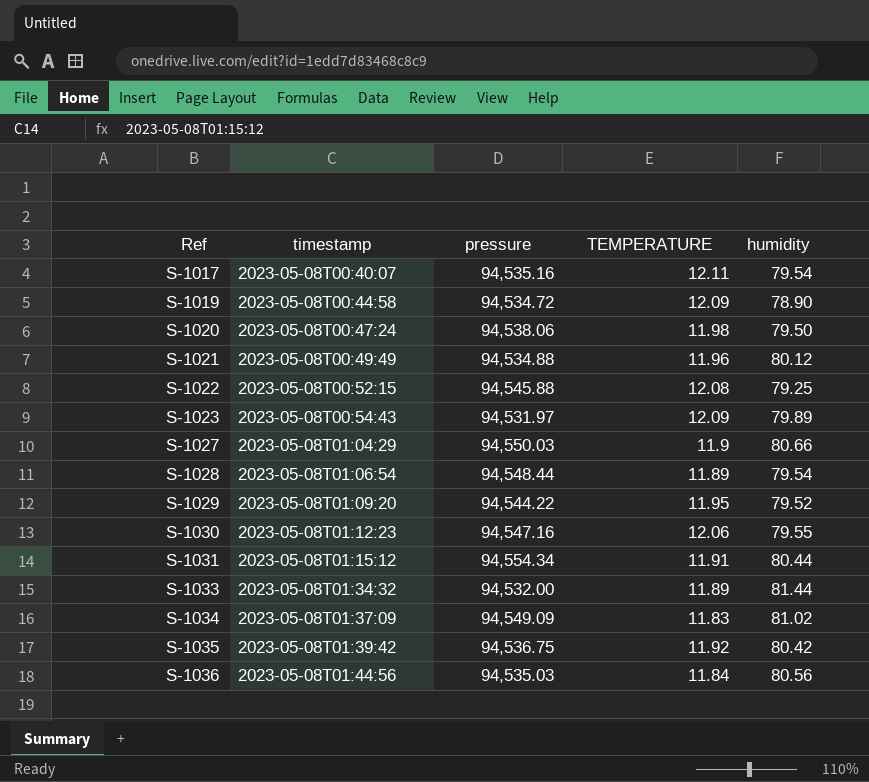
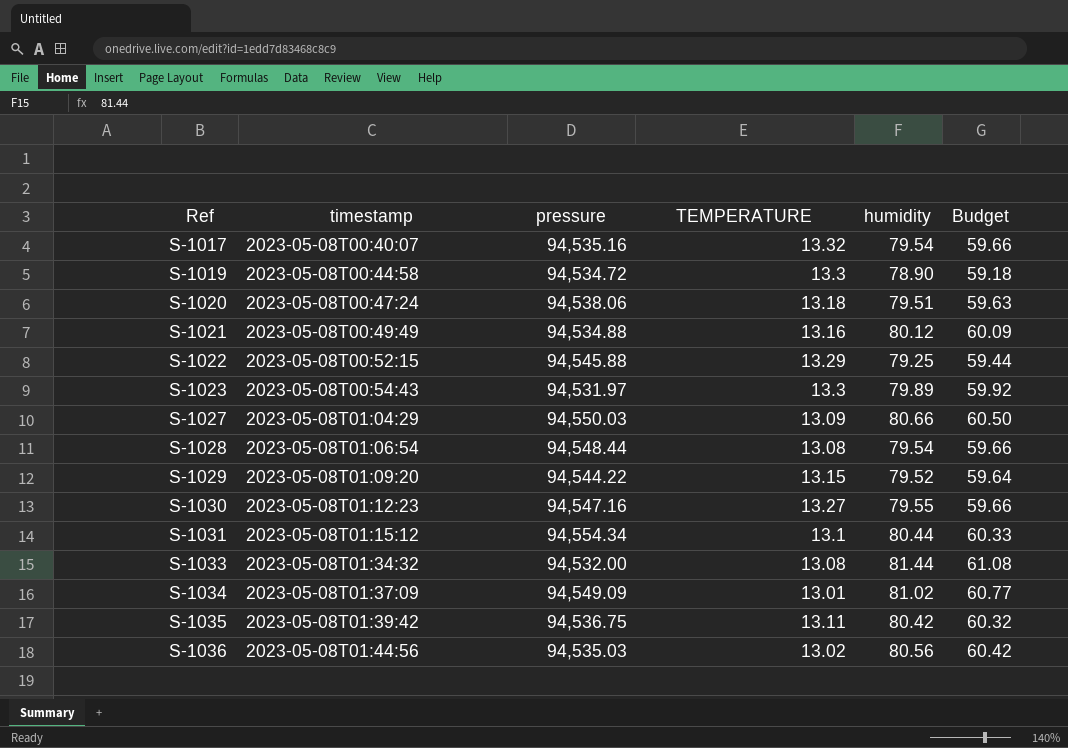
column Budget | formula: none -> [humidity] * 0.75
S-1017 | TEMPERATURE: 12.11 -> 13.32
S-1019 | TEMPERATURE: 12.09 -> 13.3
S-1020 | TEMPERATURE: 11.98 -> 13.18
S-1020 | humidity: 79.50 -> 79.51
S-1021 | TEMPERATURE: 11.96 -> 13.16
S-1022 | TEMPERATURE: 12.08 -> 13.29
S-1023 | TEMPERATURE: 12.09 -> 13.3
S-1027 | TEMPERATURE: 11.9 -> 13.09
S-1028 | TEMPERATURE: 11.89 -> 13.08
S-1029 | TEMPERATURE: 11.95 -> 13.15
S-1030 | TEMPERATURE: 12.06 -> 13.27
S-1031 | TEMPERATURE: 11.91 -> 13.1
S-1033 | TEMPERATURE: 11.89 -> 13.08
S-1034 | TEMPERATURE: 11.83 -> 13.01
S-1035 | TEMPERATURE: 11.92 -> 13.11
S-1036 | TEMPERATURE: 11.84 -> 13.02

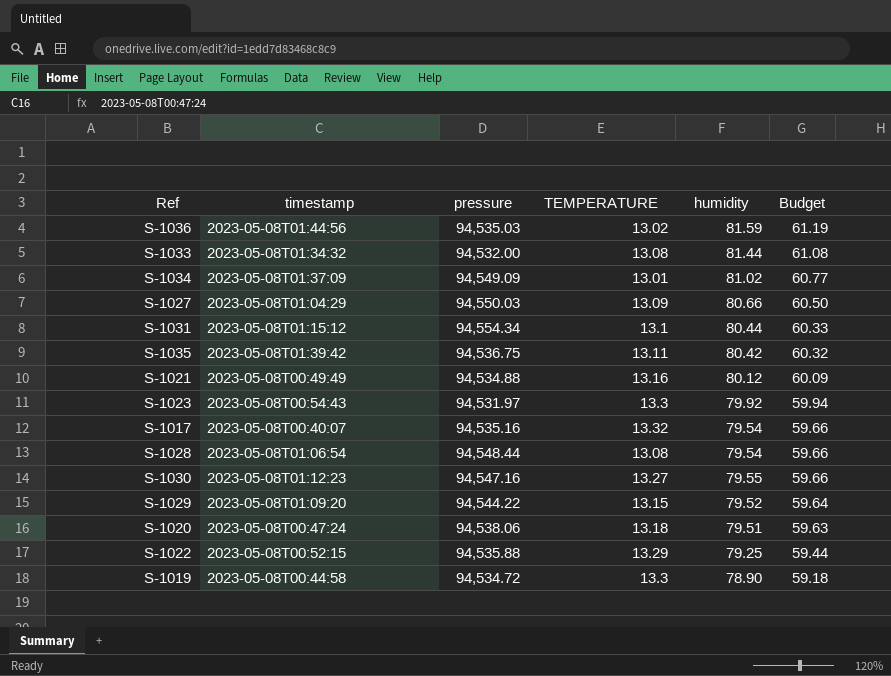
row order: Ref ascending -> Budget descending
S-1036 | humidity: 80.56 -> 81.59
S-1036 | Budget: 60.42 -> 61.19
S-1023 | humidity: 79.89 -> 79.92
S-1023 | Budget: 59.92 -> 59.94
S-1022 | pressure: 94,545.88 -> 94,535.88

